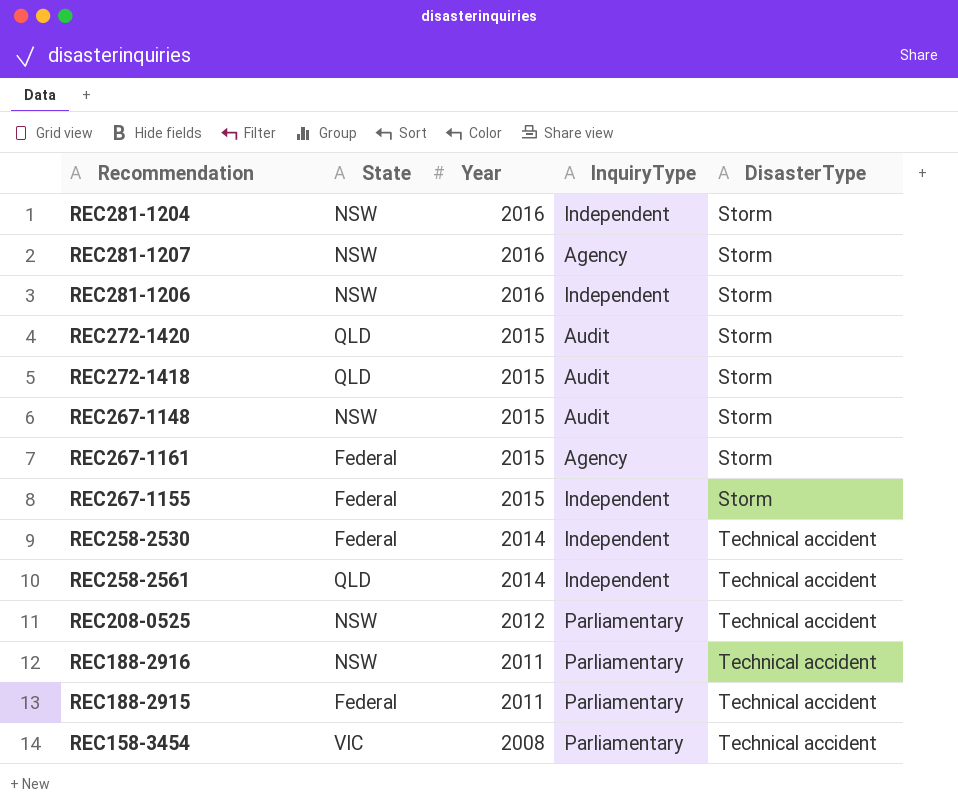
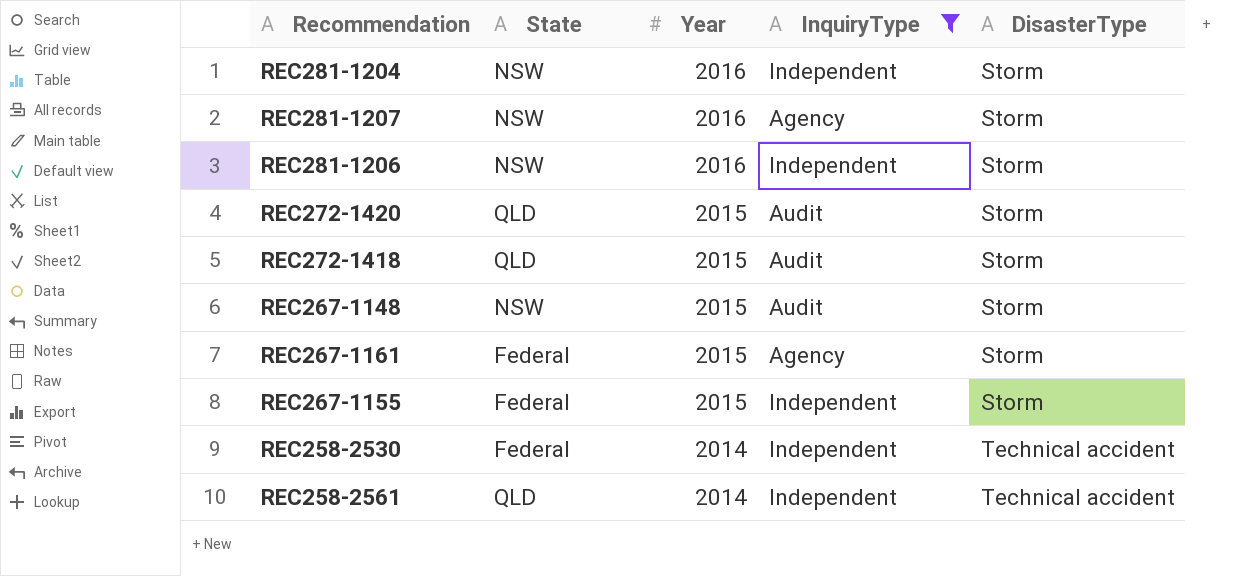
filter: none -> InquiryType != Parliamentary

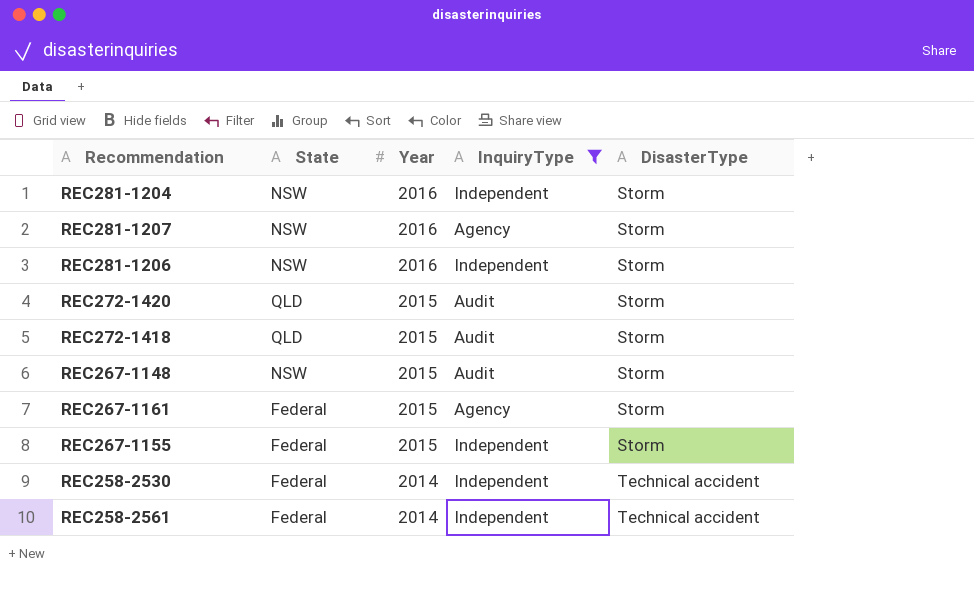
REC258-2561 | State: QLD -> Federal

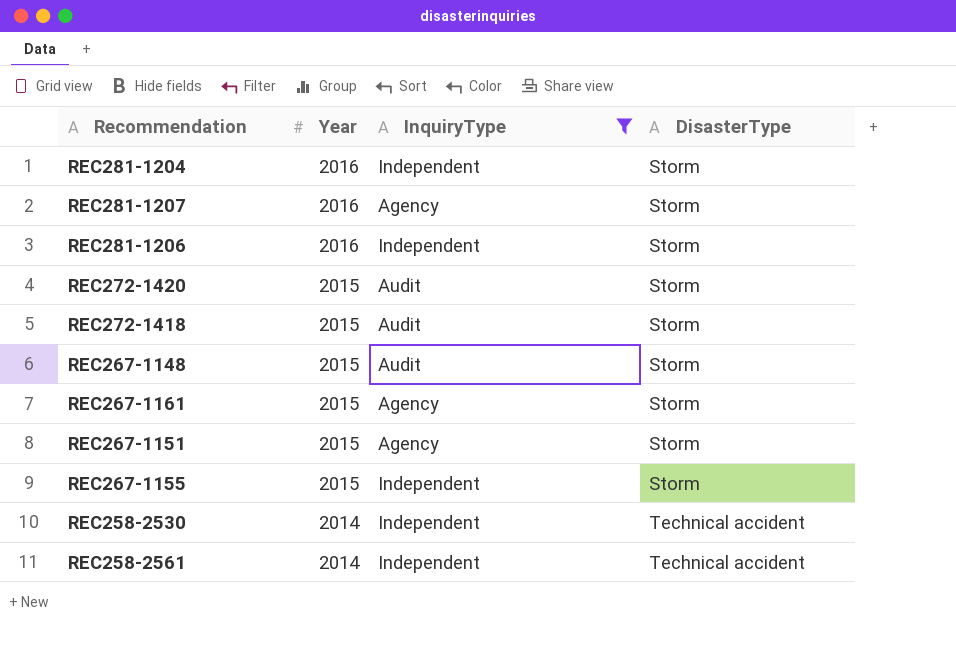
column State | position: 2 -> none
row REC267-1151: none -> 2015 | Agency | Storm

